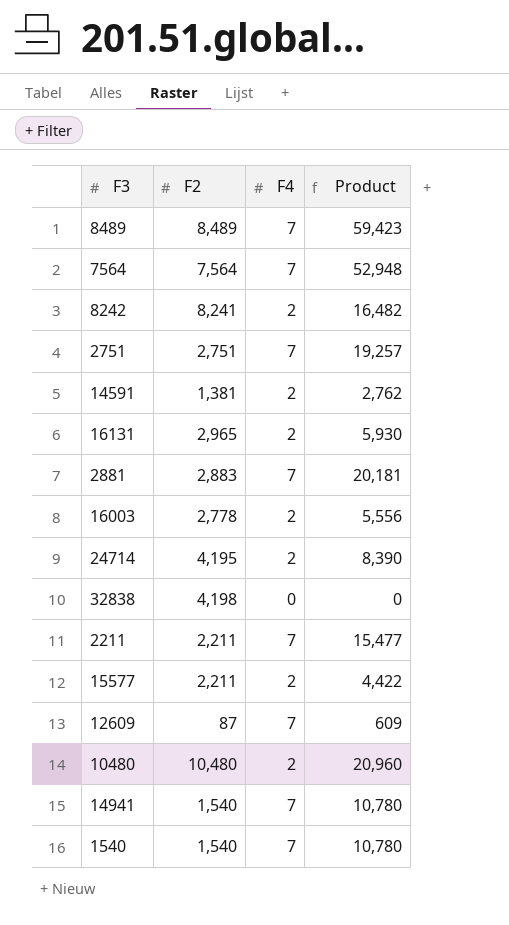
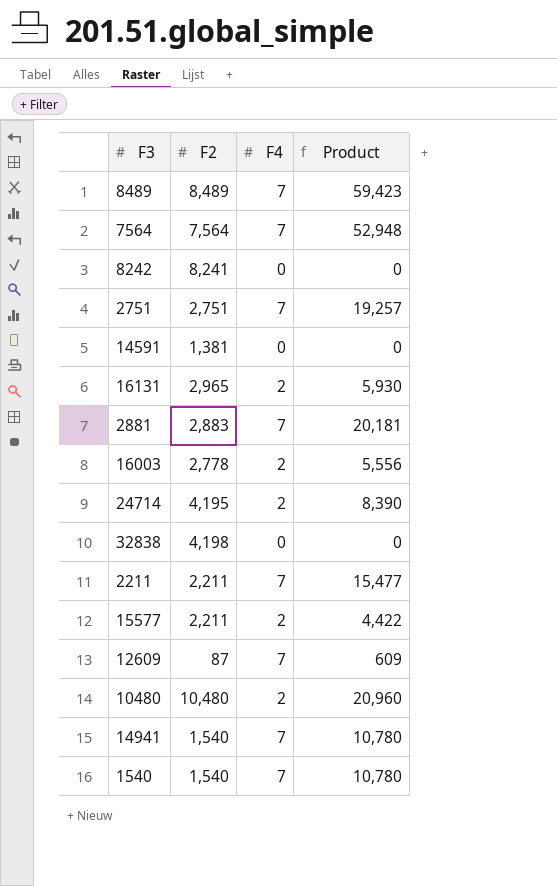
8242 | F4: 2 -> 0
8242 | Product: 16,482 -> 0
14591 | F4: 2 -> 0
14591 | Product: 2,762 -> 0

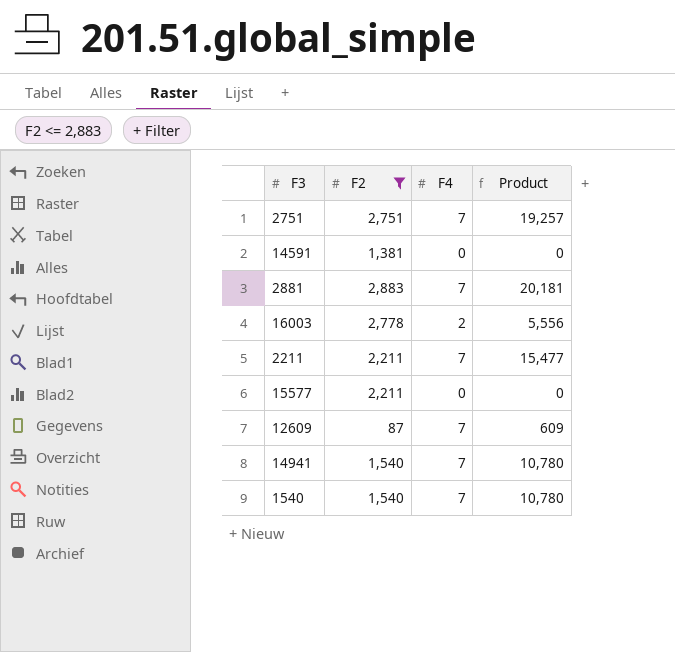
filter: none -> F2 <= 2,883
15577 | F4: 2 -> 0
15577 | Product: 4,422 -> 0

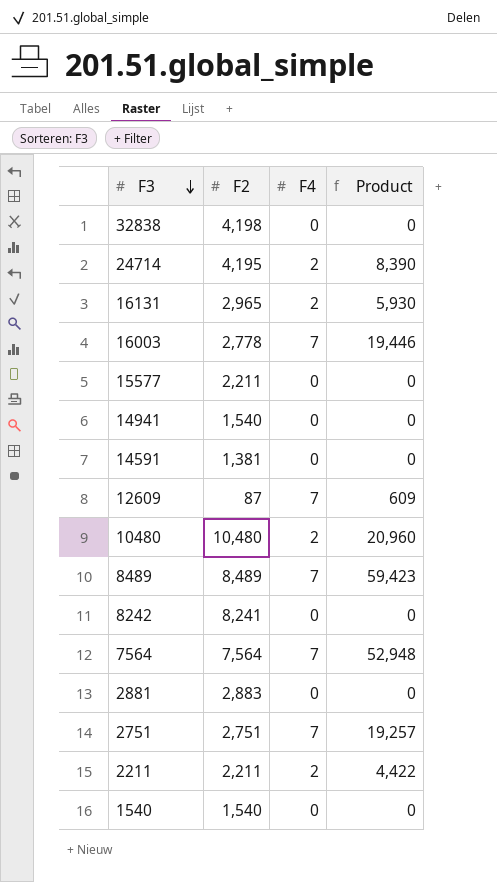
filter: F2 <= 2,883 -> none
row order: none -> F3 descending
16003 | F4: 2 -> 7
16003 | Product: 5,556 -> 19,446
14941 | F4: 7 -> 0
14941 | Product: 10,780 -> 0
2881 | F4: 7 -> 0
2881 | Product: 20,181 -> 0
2211 | F4: 7 -> 2
2211 | Product: 15,477 -> 4,422
1540 | F4: 7 -> 0
1540 | Product: 10,780 -> 0

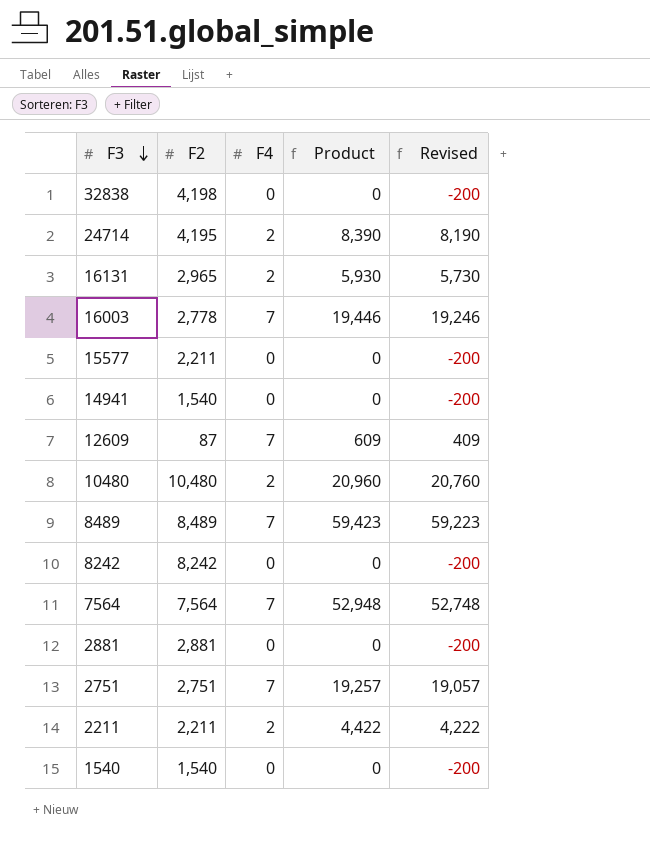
column Revised | formula: none -> [Product] - 200
row 14591: 1,381 | 0 | 0 -> none
8242 | F2: 8,241 -> 8,242
2881 | F2: 2,883 -> 2,881

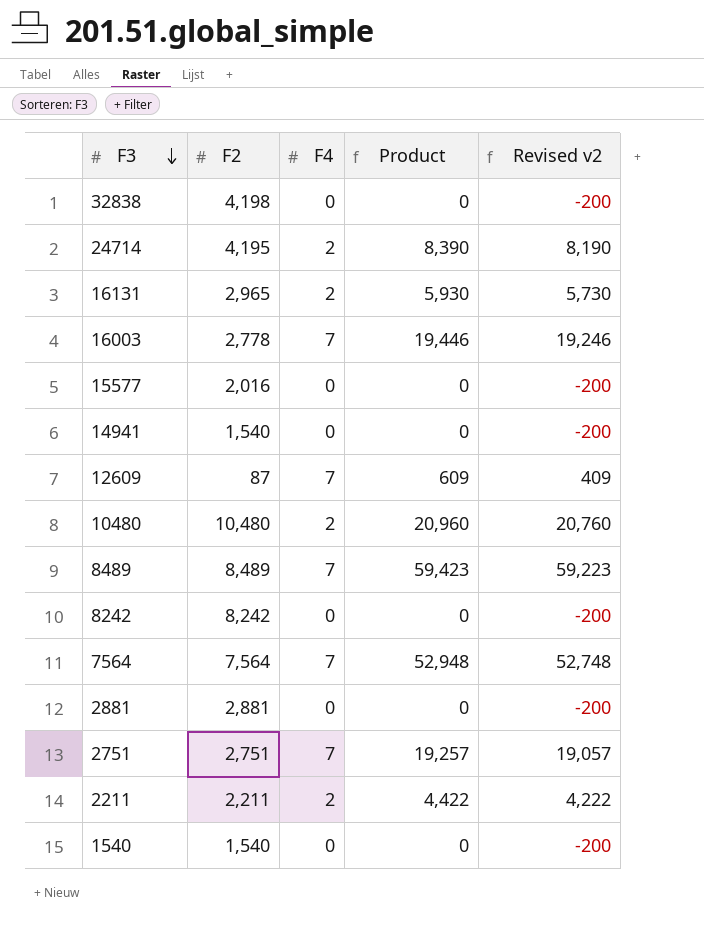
column name: Revised -> Revised v2
15577 | F2: 2,211 -> 2,016

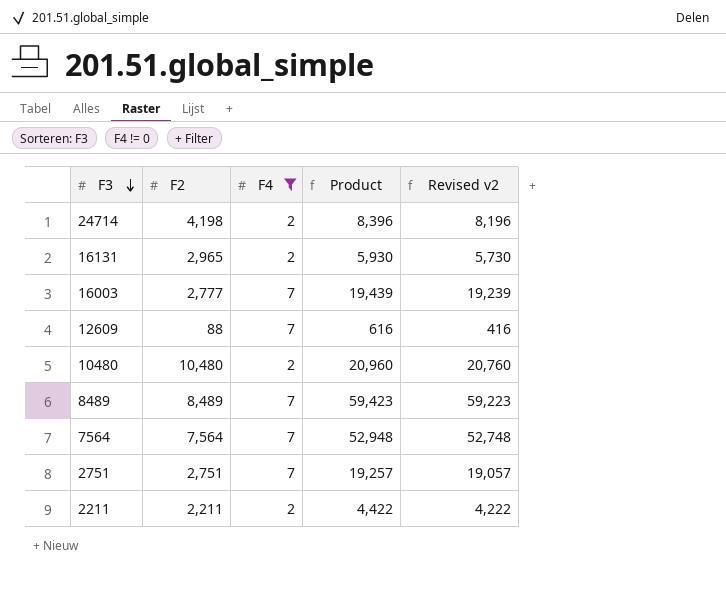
filter: none -> F4 != 0
24714 | F2: 4,195 -> 4,198
24714 | Product: 8,390 -> 8,396
24714 | Revised v2: 8,190 -> 8,196
16003 | F2: 2,778 -> 2,777
16003 | Product: 19,446 -> 19,439
16003 | Revised v2: 19,246 -> 19,239
12609 | F2: 87 -> 88
12609 | Product: 609 -> 616
12609 | Revised v2: 409 -> 416

